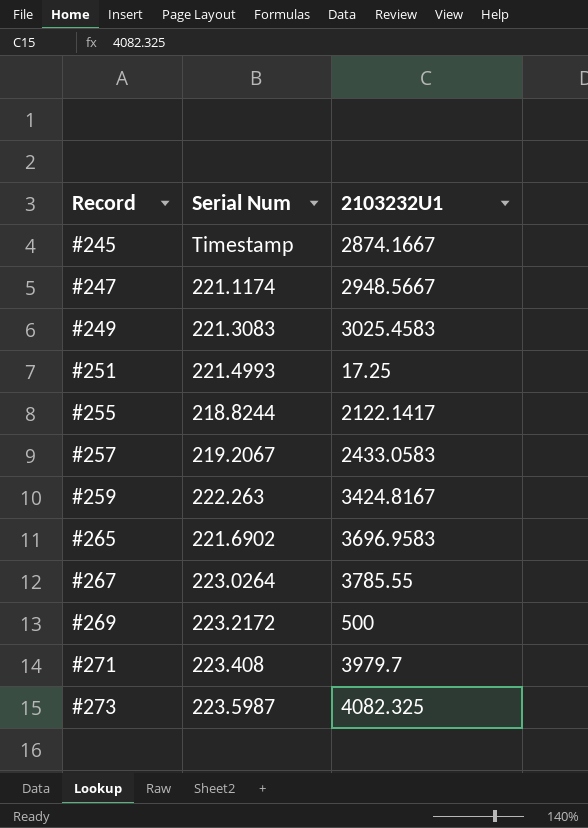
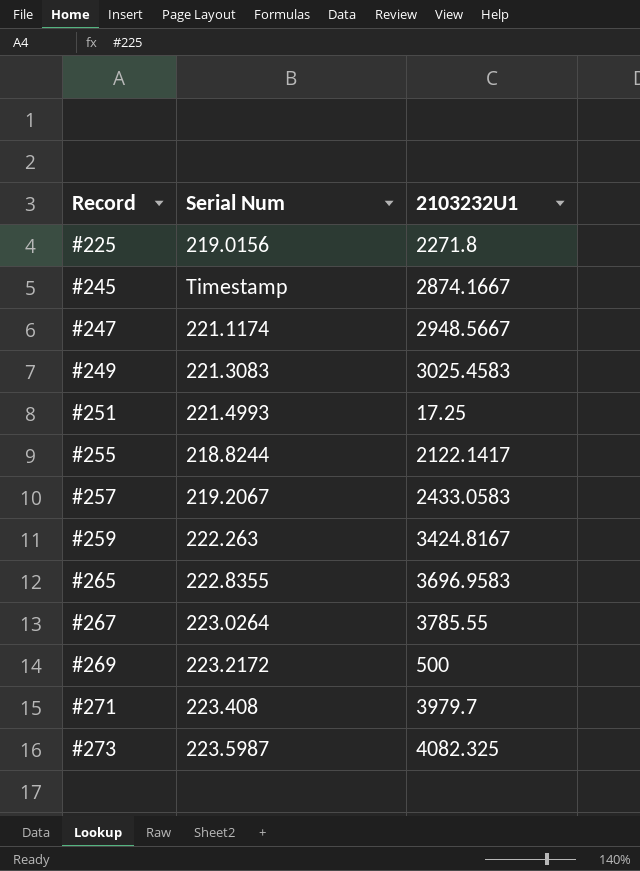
row #225: none -> 219.0156 | 2271.8
#265 | Serial Num: 221.6902 -> 222.8355

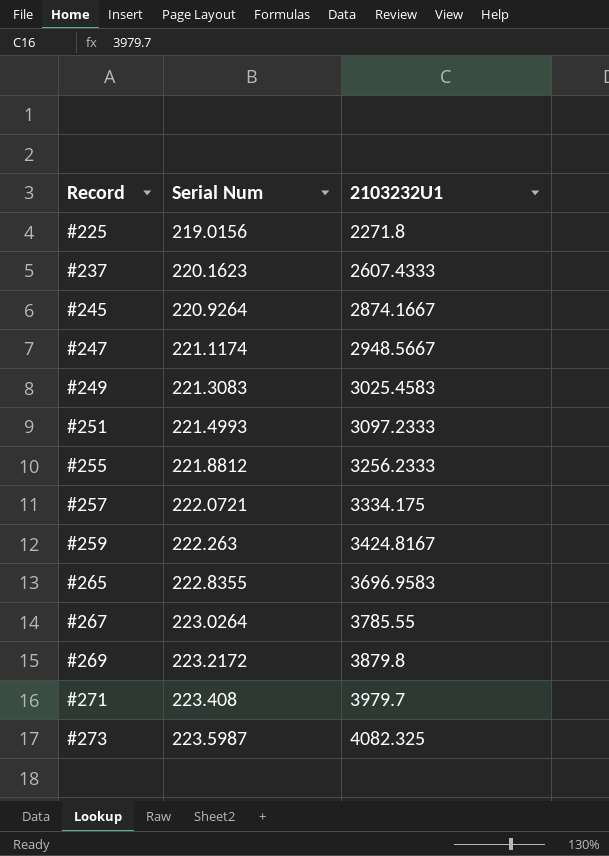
row #237: none -> 220.1623 | 2607.4333
#245 | Serial Num: Timestamp -> 220.9264
#251 | 2103232U1: 17.25 -> 3097.2333
#255 | Serial Num: 218.8244 -> 221.8812
#255 | 2103232U1: 2122.1417 -> 3256.2333
#257 | Serial Num: 219.2067 -> 222.0721
#257 | 2103232U1: 2433.0583 -> 3334.175
#269 | 2103232U1: 500 -> 3879.8

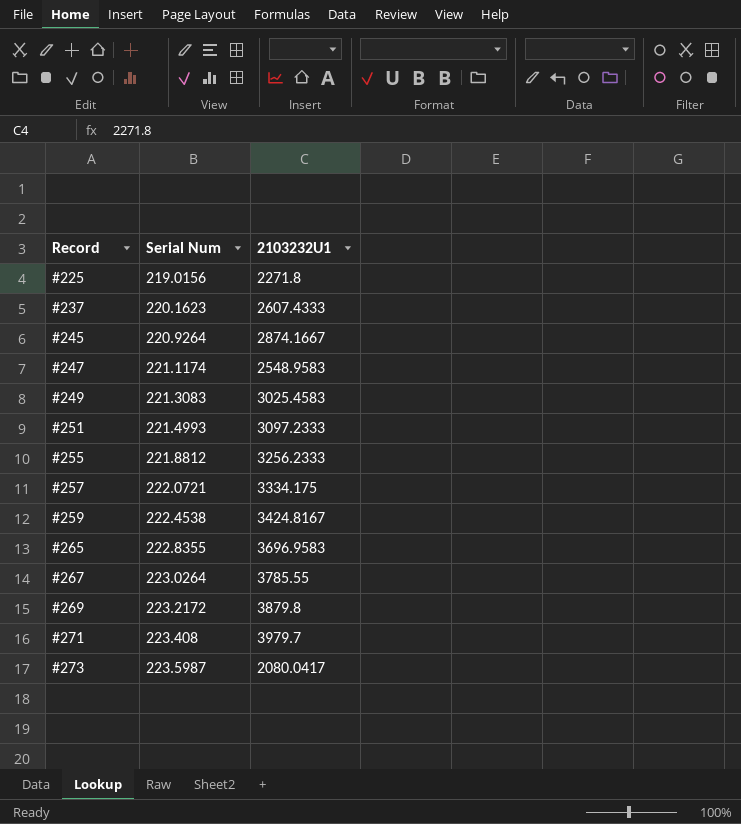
#247 | 2103232U1: 2948.5667 -> 2548.9583
#259 | Serial Num: 222.263 -> 222.4538
#273 | 2103232U1: 4082.325 -> 2080.0417

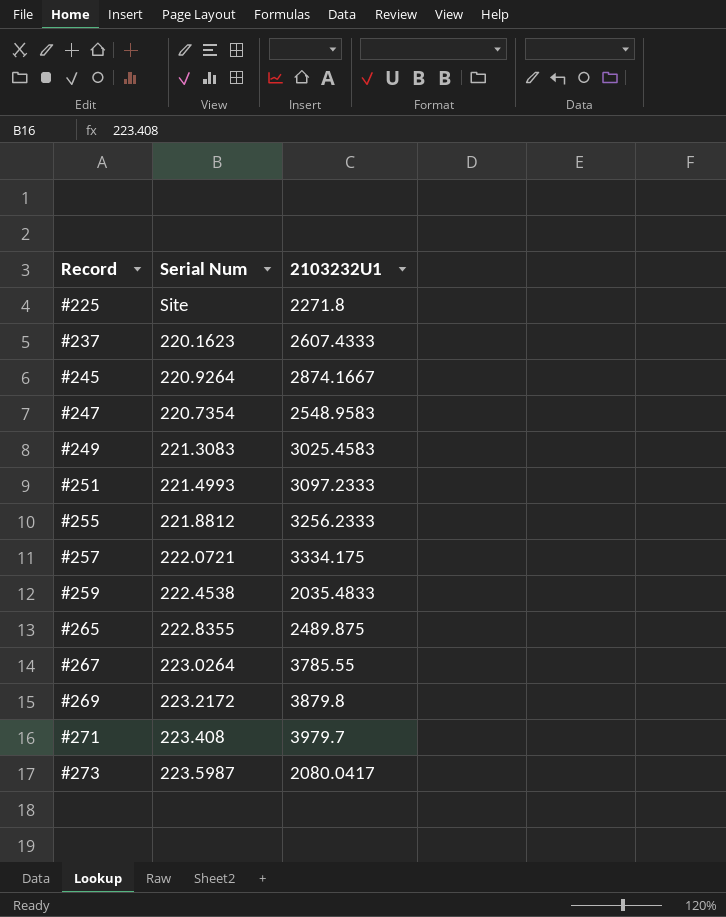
#225 | Serial Num: 219.0156 -> Site
#247 | Serial Num: 221.1174 -> 220.7354
#259 | 2103232U1: 3424.8167 -> 2035.4833
#265 | 2103232U1: 3696.9583 -> 2489.875

